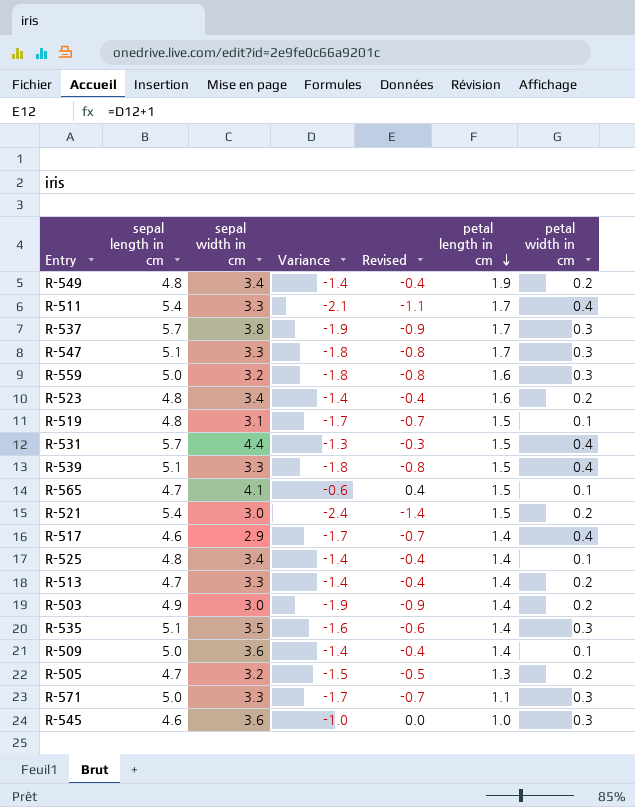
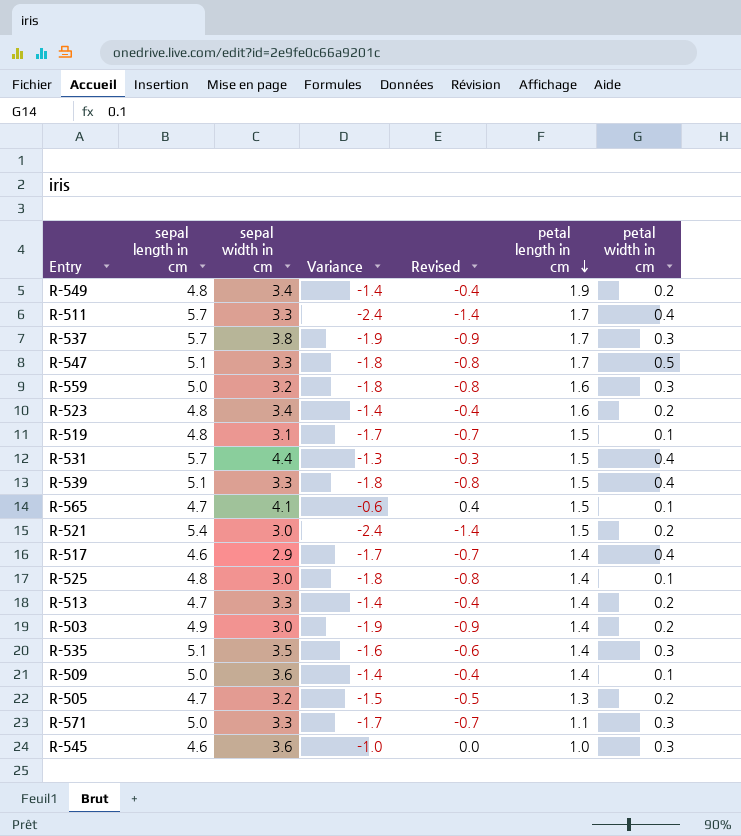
R-511 | sepal length in cm: 5.4 -> 5.7
R-511 | Variance: -2.1 -> -2.4
R-511 | Revised: -1.1 -> -1.4
R-547 | petal width in cm: 0.3 -> 0.5
R-525 | sepal width in cm: 3.4 -> 3.0
R-525 | Variance: -1.4 -> -1.8
R-525 | Revised: -0.4 -> -0.8

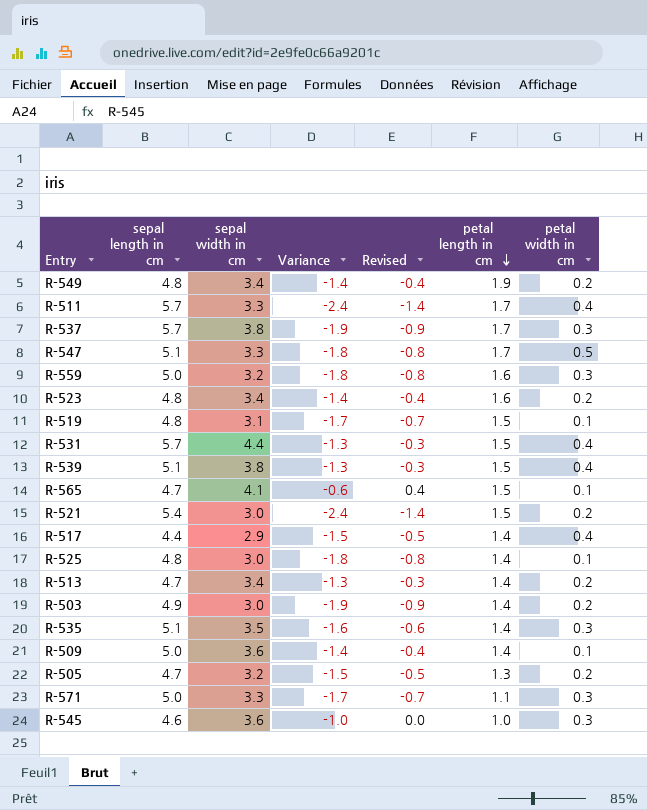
R-539 | sepal width in cm: 3.3 -> 3.8
R-539 | Variance: -1.8 -> -1.3
R-539 | Revised: -0.8 -> -0.3
R-517 | sepal length in cm: 4.6 -> 4.4
R-517 | Variance: -1.7 -> -1.5
R-517 | Revised: -0.7 -> -0.5
R-513 | sepal width in cm: 3.3 -> 3.4
R-513 | Variance: -1.4 -> -1.3
R-513 | Revised: -0.4 -> -0.3

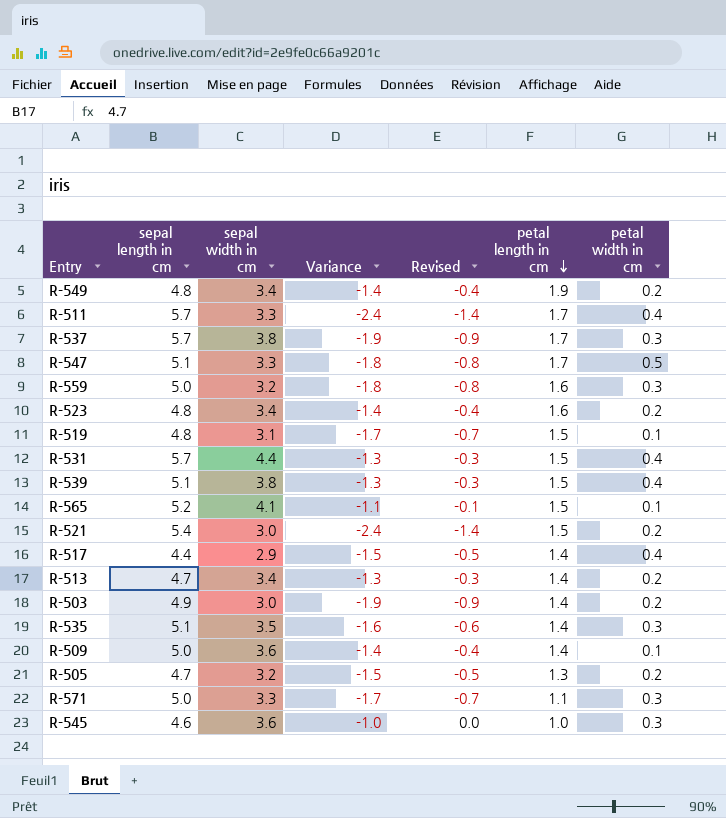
row R-525: 4.8 | 3.0 | -1.8 | -0.8 | 1.4 | 0.1 -> none
R-565 | sepal length in cm: 4.7 -> 5.2
R-565 | Variance: -0.6 -> -1.1
R-565 | Revised: 0.4 -> -0.1

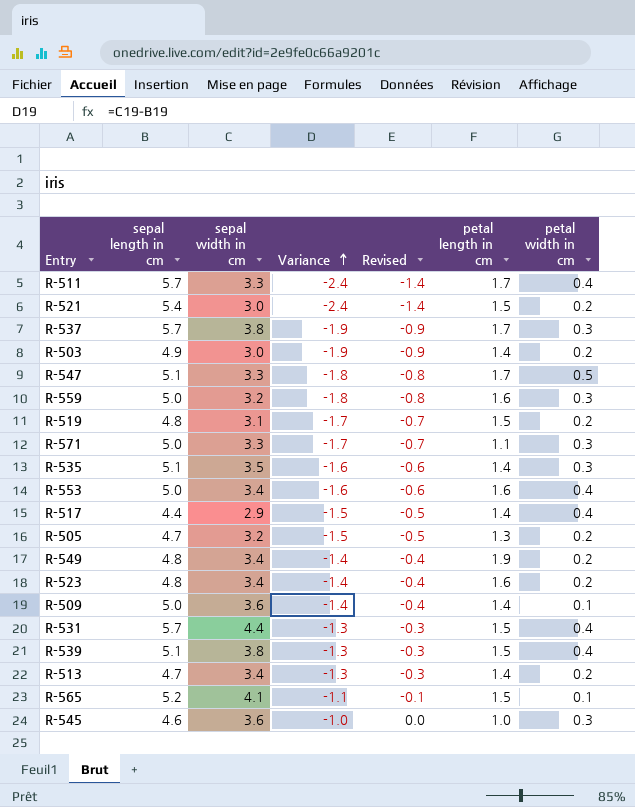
row order: petal length in cm descending -> Variance ascending
R-519 | petal width in cm: 0.1 -> 0.2
row R-553: none -> 5.0 | 3.4 | -1.6 | -0.6 | 1.6 | 0.4

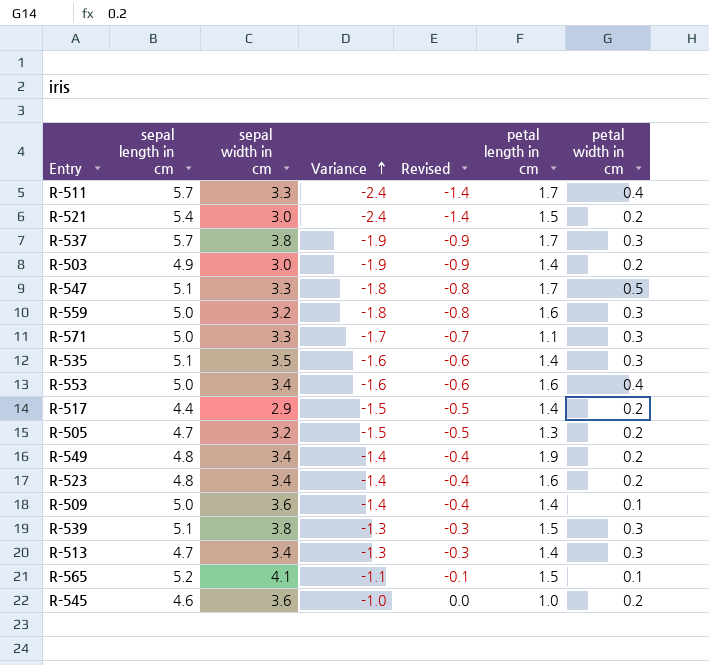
row R-519: 4.8 | 3.1 | -1.7 | -0.7 | 1.5 | 0.2 -> none
row R-531: 5.7 | 4.4 | -1.3 | -0.3 | 1.5 | 0.4 -> none
R-517 | petal width in cm: 0.4 -> 0.2
R-539 | petal width in cm: 0.4 -> 0.3
R-513 | petal width in cm: 0.2 -> 0.3
R-545 | petal width in cm: 0.3 -> 0.2

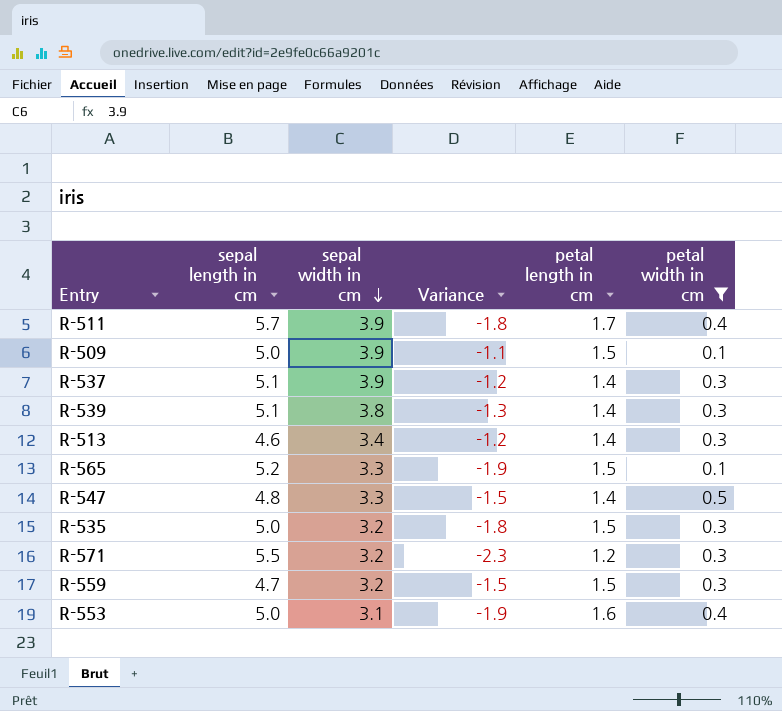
filter: none -> petal width in cm != 0.2
row order: Variance ascending -> sepal width in cm descending
column Revised | formula: [Variance] + 1 -> none
R-511 | sepal width in cm: 3.3 -> 3.9
R-511 | Variance: -2.4 -> -1.8
R-509 | sepal width in cm: 3.6 -> 3.9
R-509 | Variance: -1.4 -> -1.1
R-509 | petal length in cm: 1.4 -> 1.5
R-537 | sepal length in cm: 5.7 -> 5.1
R-537 | sepal width in cm: 3.8 -> 3.9
R-537 | Variance: -1.9 -> -1.2
R-537 | petal length in cm: 1.7 -> 1.4
R-539 | petal length in cm: 1.5 -> 1.4
R-513 | sepal length in cm: 4.7 -> 4.6
R-513 | Variance: -1.3 -> -1.2
R-565 | sepal width in cm: 4.1 -> 3.3
R-565 | Variance: -1.1 -> -1.9
R-547 | sepal length in cm: 5.1 -> 4.8
R-547 | Variance: -1.8 -> -1.5
R-547 | petal length in cm: 1.7 -> 1.4
R-535 | sepal length in cm: 5.1 -> 5.0
R-535 | sepal width in cm: 3.5 -> 3.2
R-535 | Variance: -1.6 -> -1.8
R-535 | petal length in cm: 1.4 -> 1.5
R-571 | sepal length in cm: 5.0 -> 5.5
R-571 | sepal width in cm: 3.3 -> 3.2
R-571 | Variance: -1.7 -> -2.3
R-571 | petal length in cm: 1.1 -> 1.2
R-559 | sepal length in cm: 5.0 -> 4.7
R-559 | Variance: -1.8 -> -1.5
R-559 | petal length in cm: 1.6 -> 1.5
R-553 | sepal width in cm: 3.4 -> 3.1
R-553 | Variance: -1.6 -> -1.9

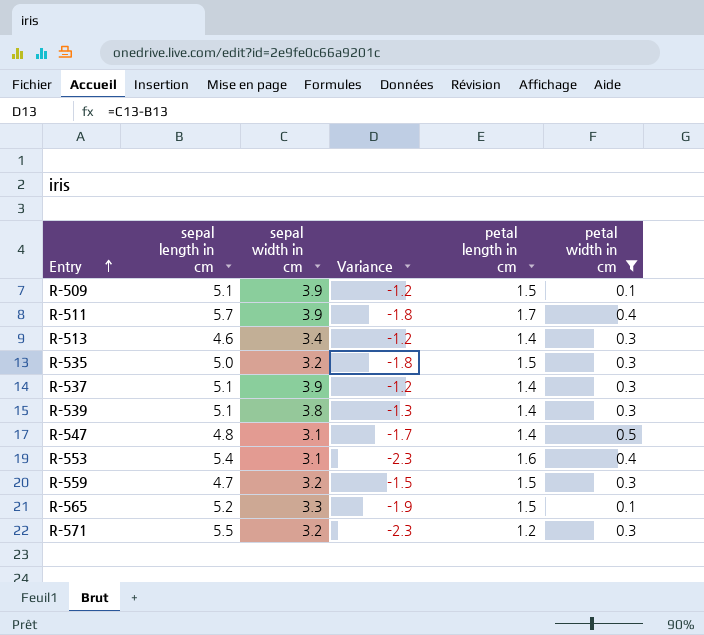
row order: sepal width in cm descending -> Entry ascending
R-509 | sepal length in cm: 5.0 -> 5.1
R-509 | Variance: -1.1 -> -1.2
R-547 | sepal width in cm: 3.3 -> 3.1
R-547 | Variance: -1.5 -> -1.7
R-553 | sepal length in cm: 5.0 -> 5.4
R-553 | Variance: -1.9 -> -2.3

